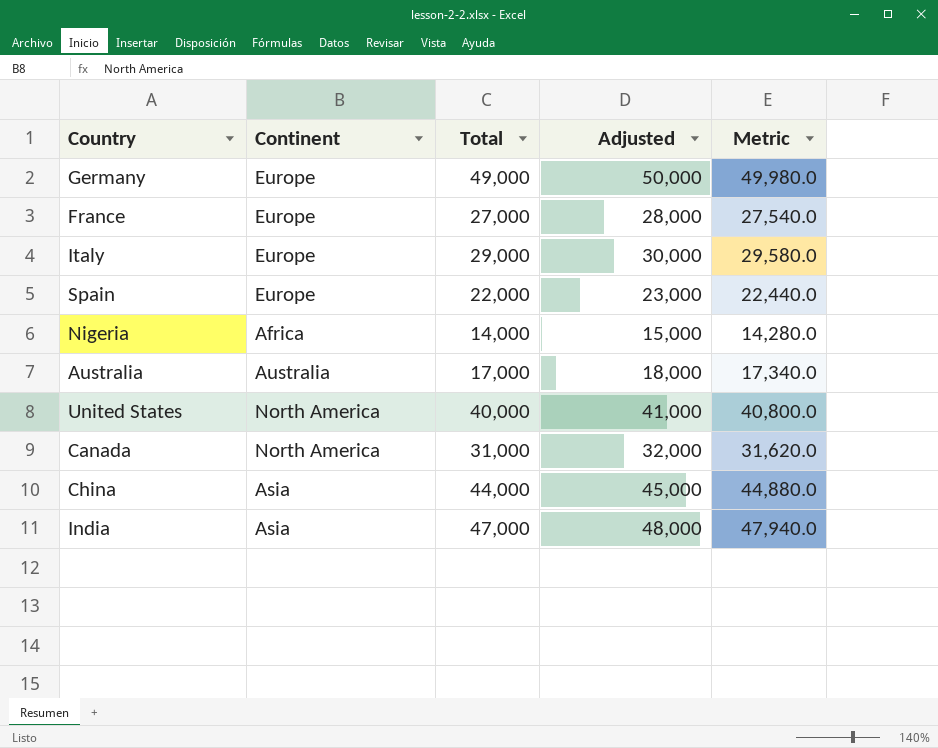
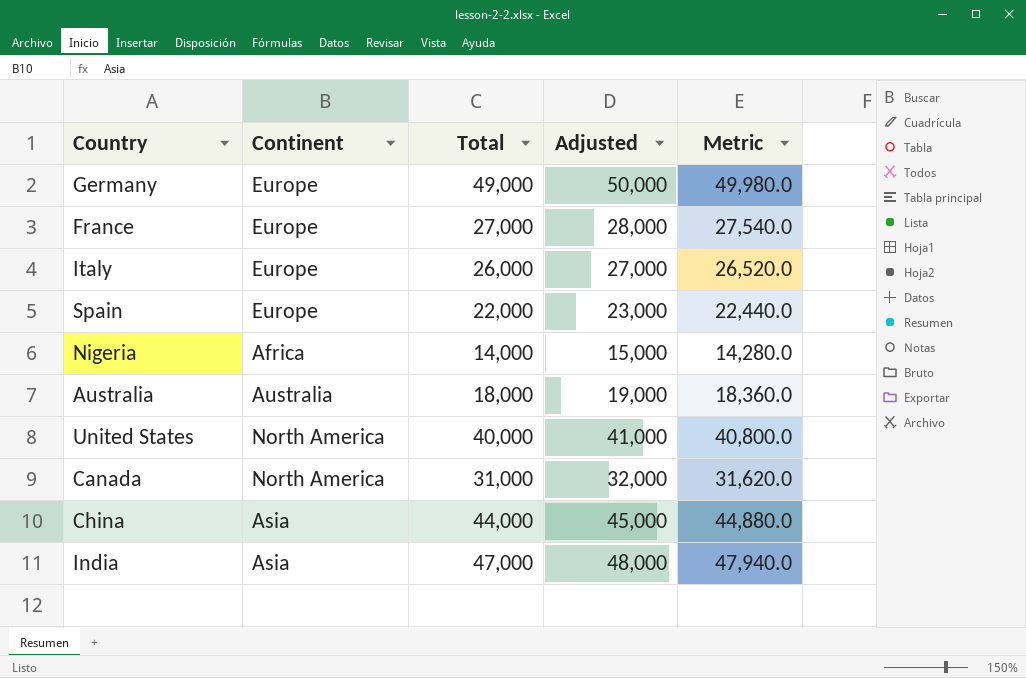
Italy | Total: 29,000 -> 26,000
Italy | Adjusted: 30,000 -> 27,000
Italy | Metric: 29,580.0 -> 26,520.0
Australia | Total: 17,000 -> 18,000
Australia | Adjusted: 18,000 -> 19,000
Australia | Metric: 17,340.0 -> 18,360.0

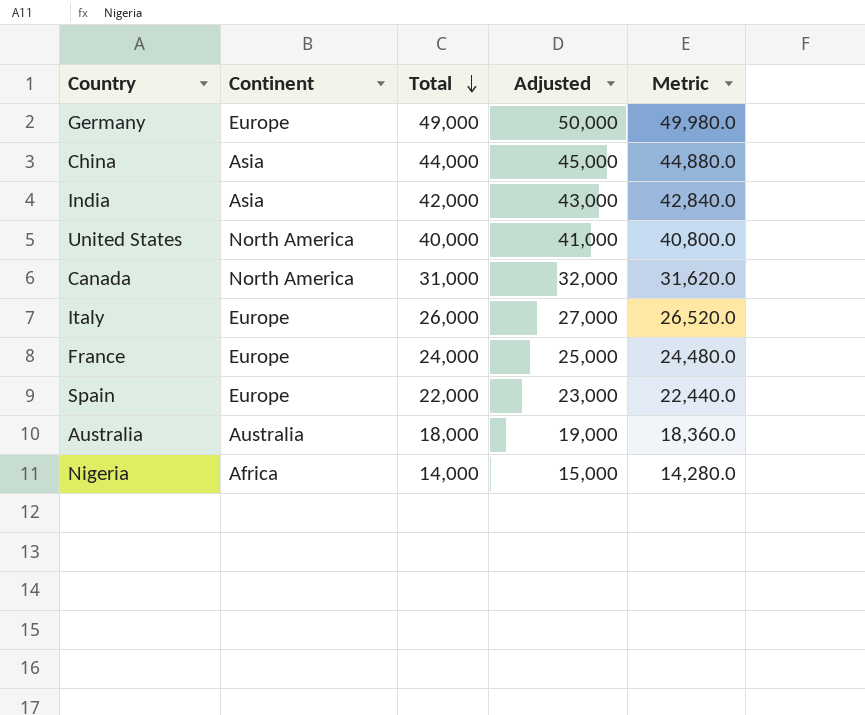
row order: none -> Total descending
India | Total: 47,000 -> 42,000
India | Adjusted: 48,000 -> 43,000
India | Metric: 47,940.0 -> 42,840.0
France | Total: 27,000 -> 24,000
France | Adjusted: 28,000 -> 25,000
France | Metric: 27,540.0 -> 24,480.0

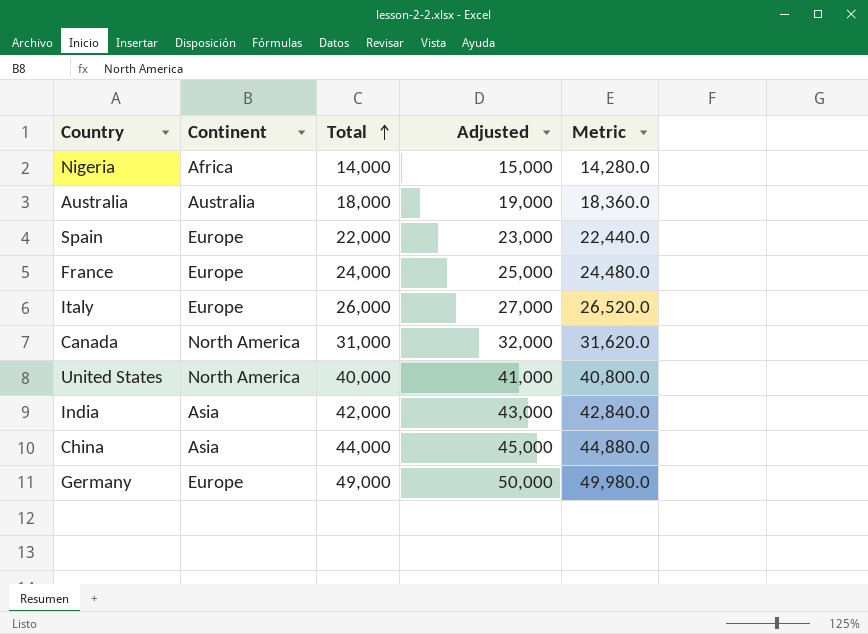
row order: Total descending -> Total ascending

